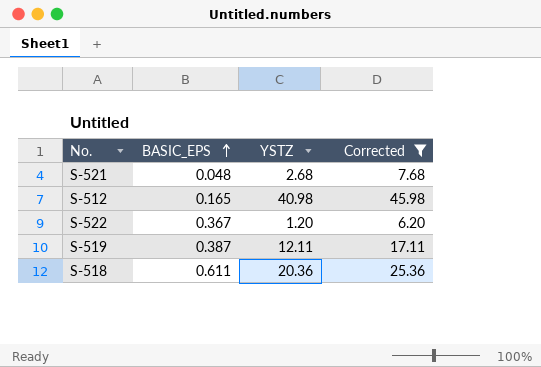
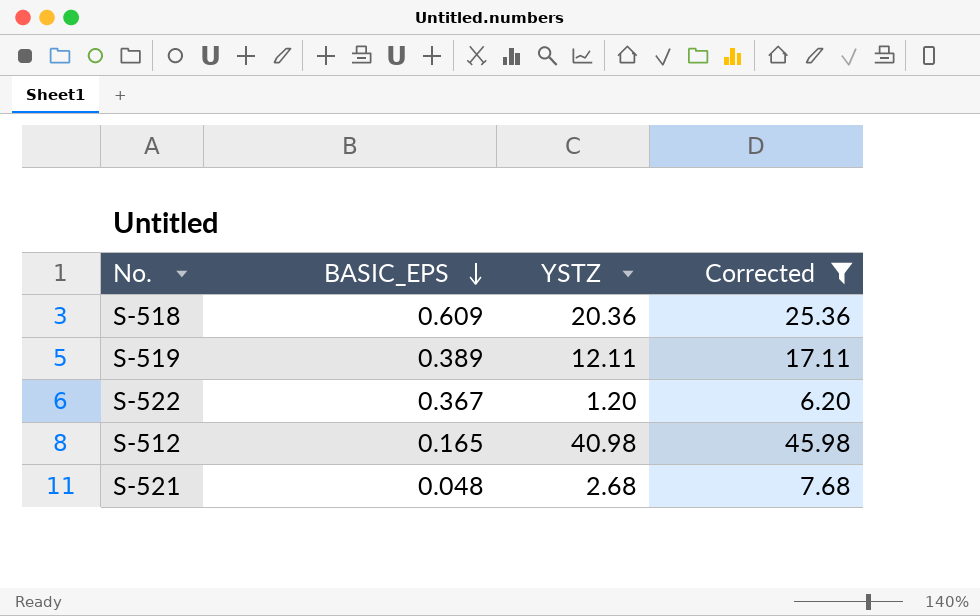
row order: BASIC_EPS ascending -> BASIC_EPS descending
S-518 | BASIC_EPS: 0.611 -> 0.609
S-519 | BASIC_EPS: 0.387 -> 0.389

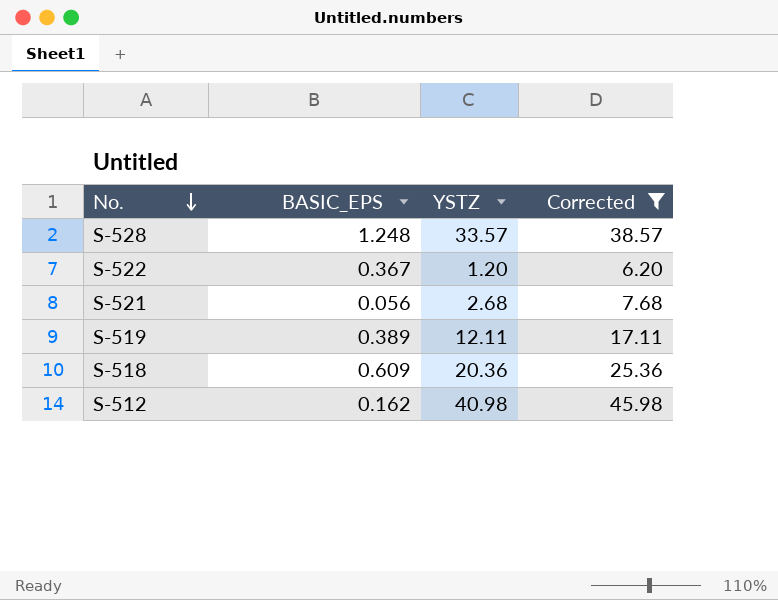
row order: BASIC_EPS descending -> No. descending
row S-528: none -> 1.248 | 33.57 | 38.57
S-521 | BASIC_EPS: 0.048 -> 0.056
S-512 | BASIC_EPS: 0.165 -> 0.162

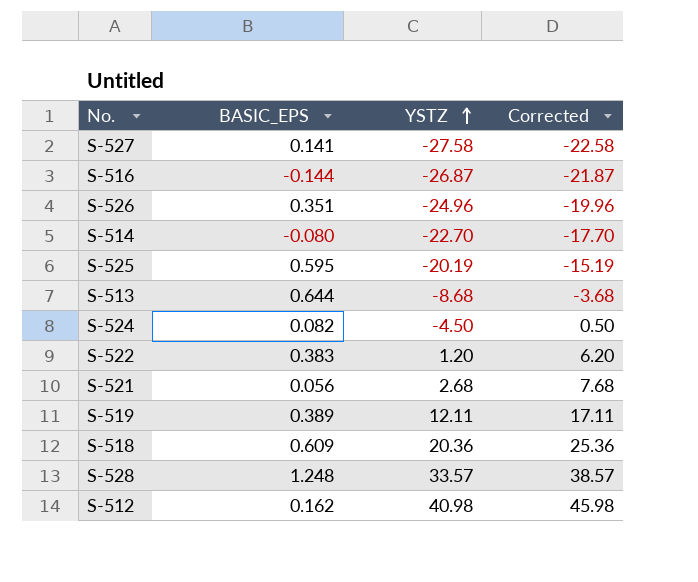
filter: Corrected >= 6.20 -> none
row order: No. descending -> YSTZ ascending
S-522 | BASIC_EPS: 0.367 -> 0.383

